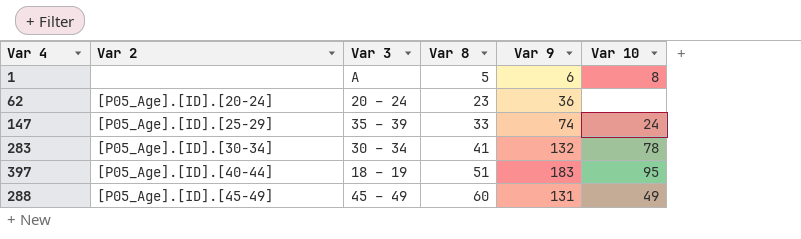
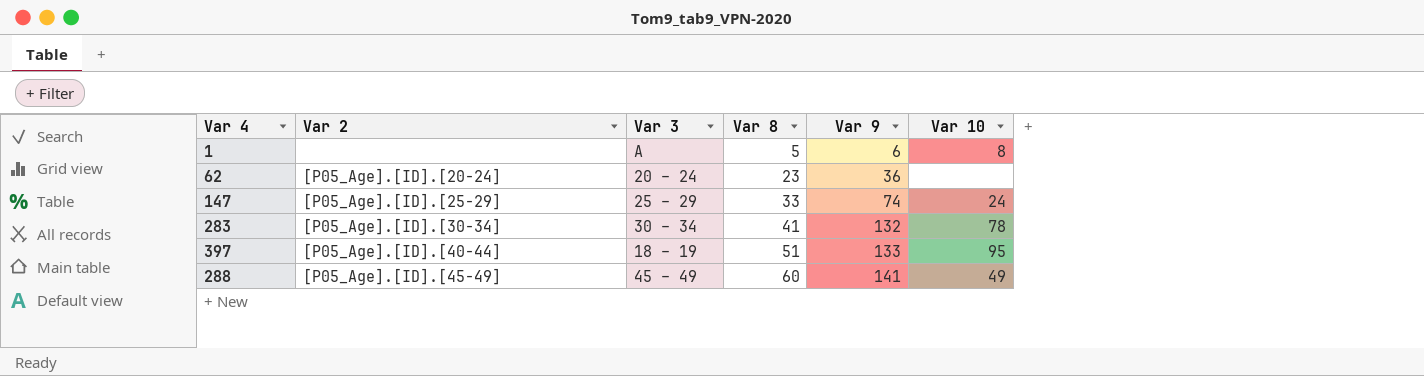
147 | Var 3: 35 – 39 -> 25 – 29
397 | Var 9: 183 -> 133
288 | Var 9: 131 -> 141

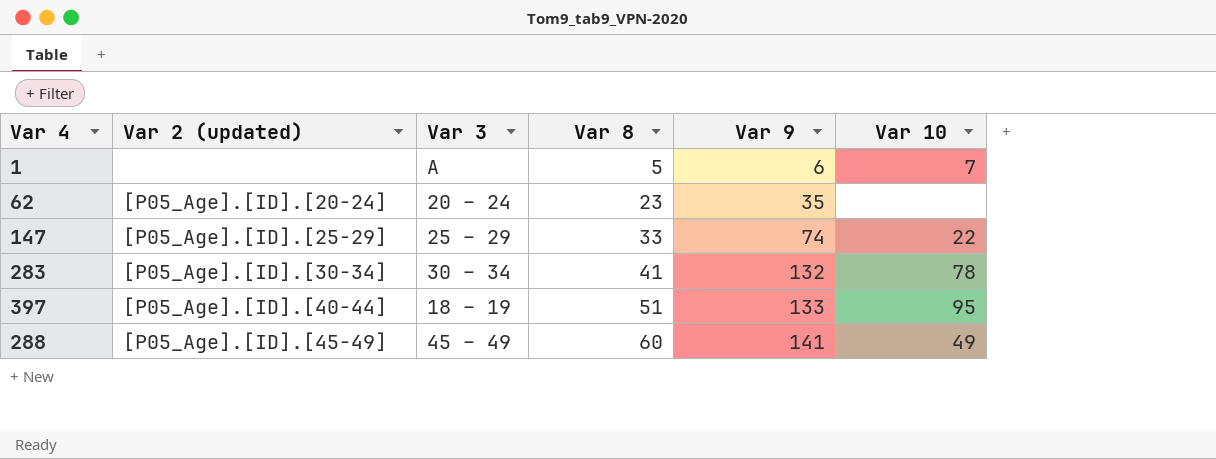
column name: Var 2 -> Var 2 (updated)
1 | Var 10: 8 -> 7
62 | Var 9: 36 -> 35
147 | Var 10: 24 -> 22

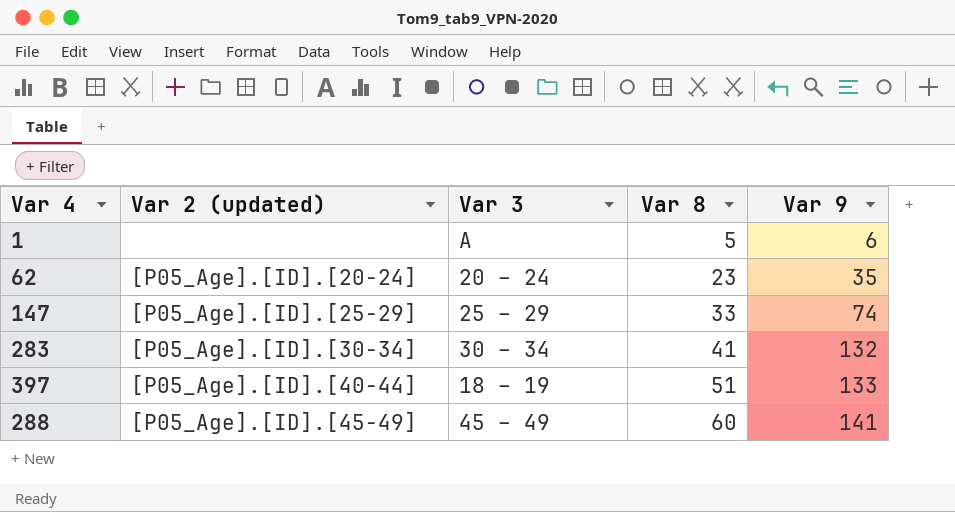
column Var 10 | position: 6 -> none

